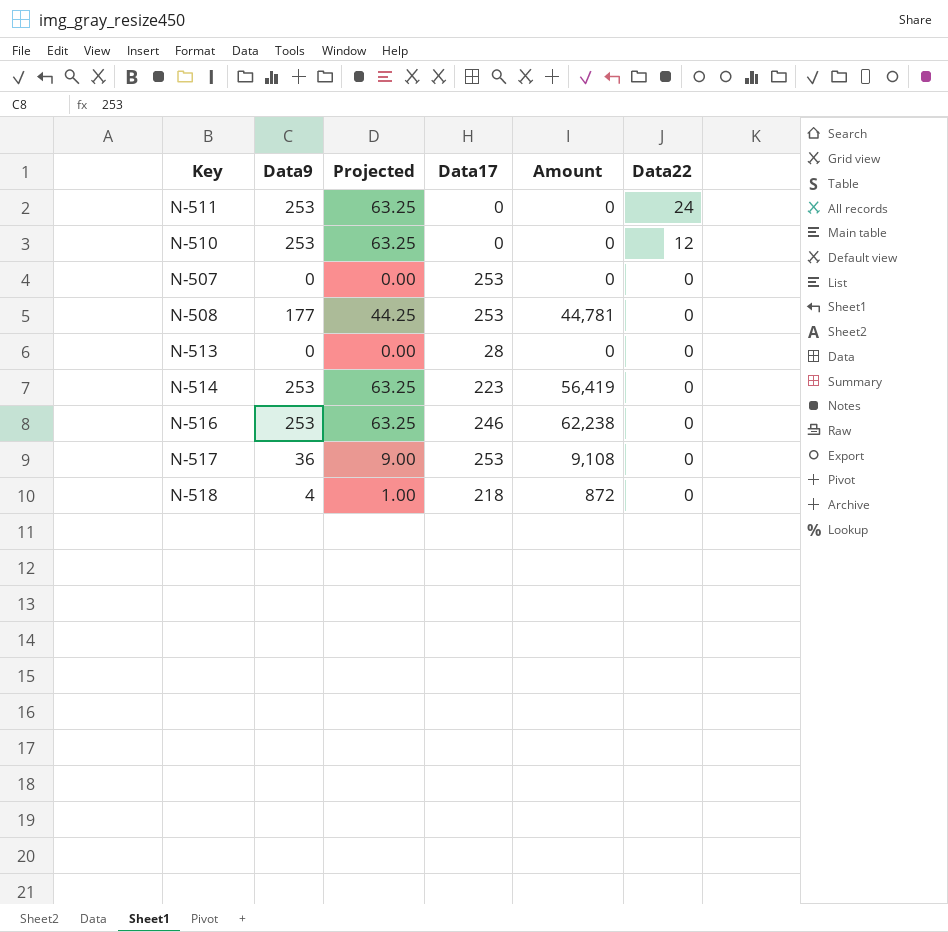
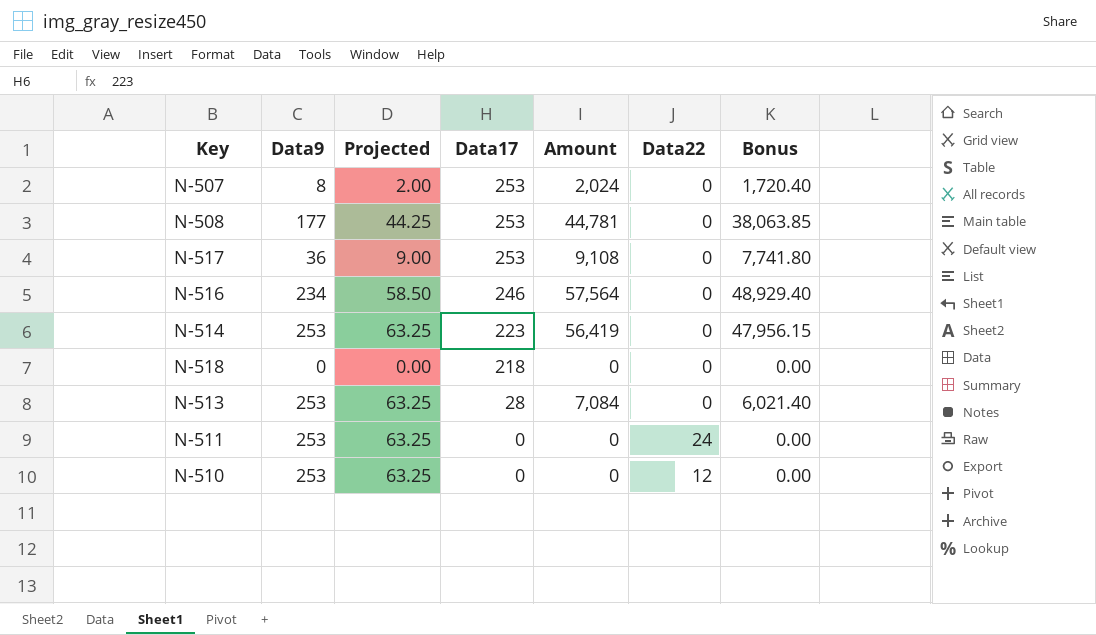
row order: Data22 descending -> Data17 descending
column Bonus | formula: none -> [Amount] * 0.85
N-507 | Data9: 0 -> 8
N-507 | Projected: 0.00 -> 2.00
N-507 | Amount: 0 -> 2,024
N-516 | Data9: 253 -> 234
N-516 | Projected: 63.25 -> 58.50
N-516 | Amount: 62,238 -> 57,564
N-518 | Data9: 4 -> 0
N-518 | Projected: 1.00 -> 0.00
N-518 | Amount: 872 -> 0
N-513 | Data9: 0 -> 253
N-513 | Projected: 0.00 -> 63.25
N-513 | Amount: 0 -> 7,084

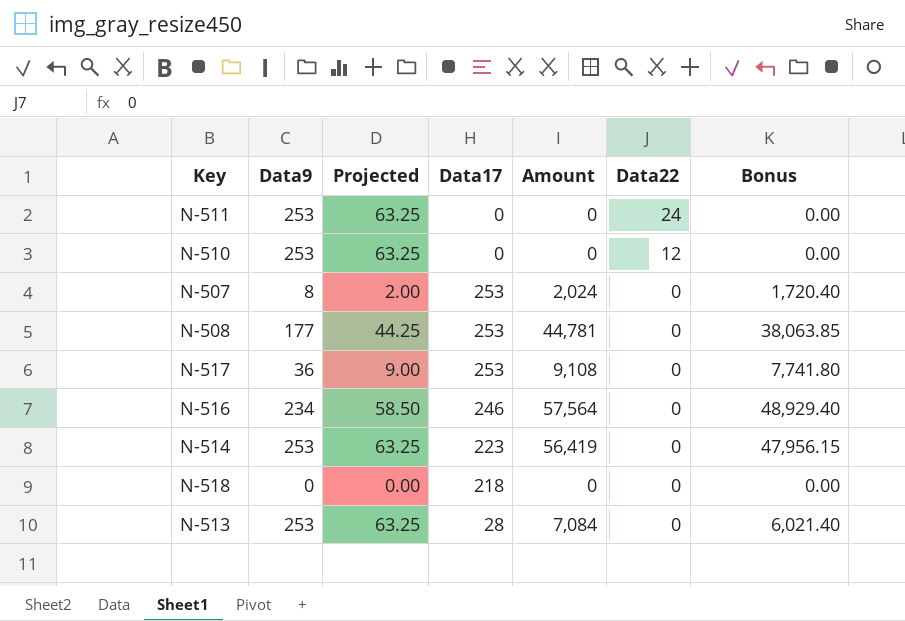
row order: Data17 descending -> Data22 descending

